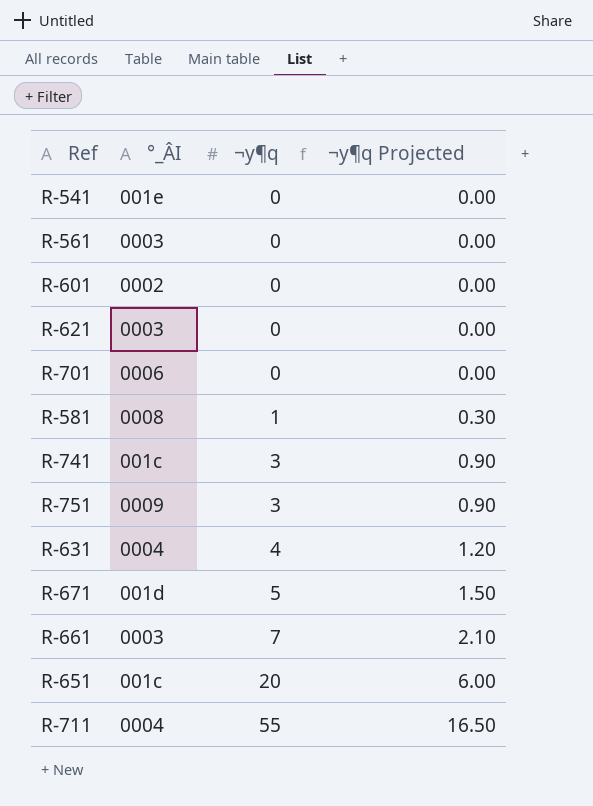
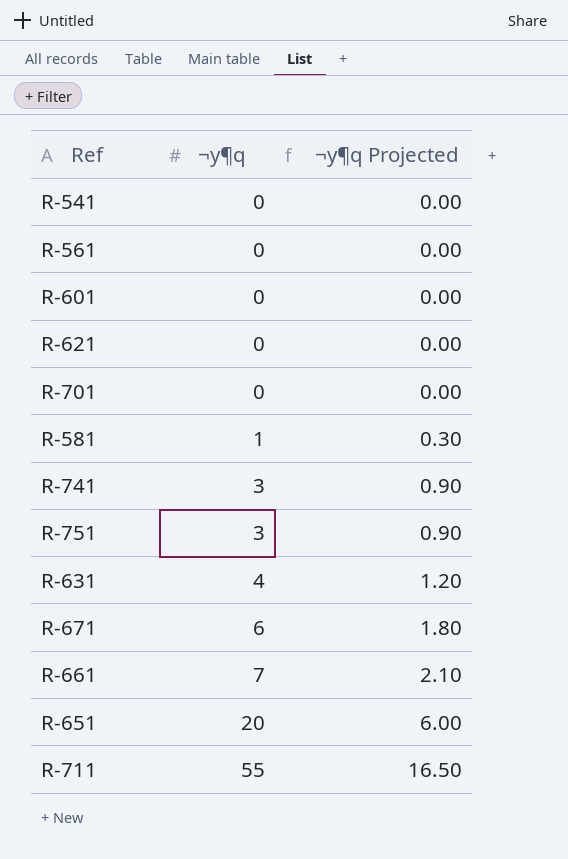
column °_ÂI | position: 2 -> none
R-671 | ¬y¶q: 5 -> 6
R-671 | ¬y¶q Projected: 1.50 -> 1.80

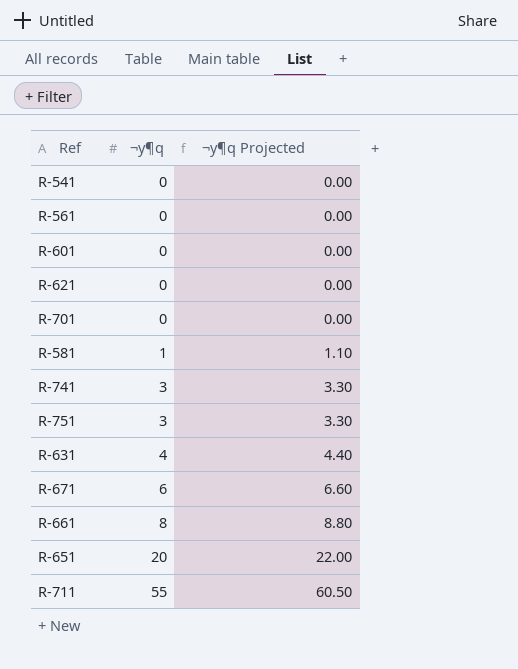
column ¬y¶q Projected | formula: [¬y¶q] * 0.3 -> [¬y¶q] * 1.1
R-661 | ¬y¶q: 7 -> 8

